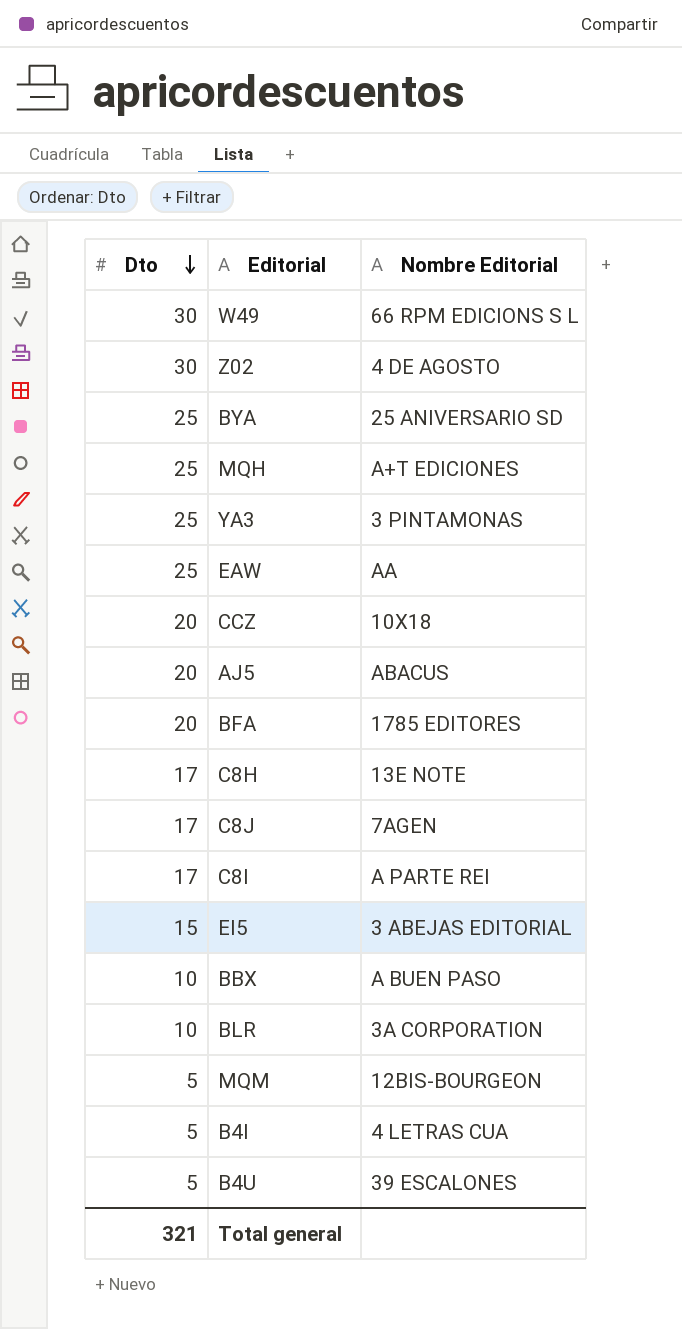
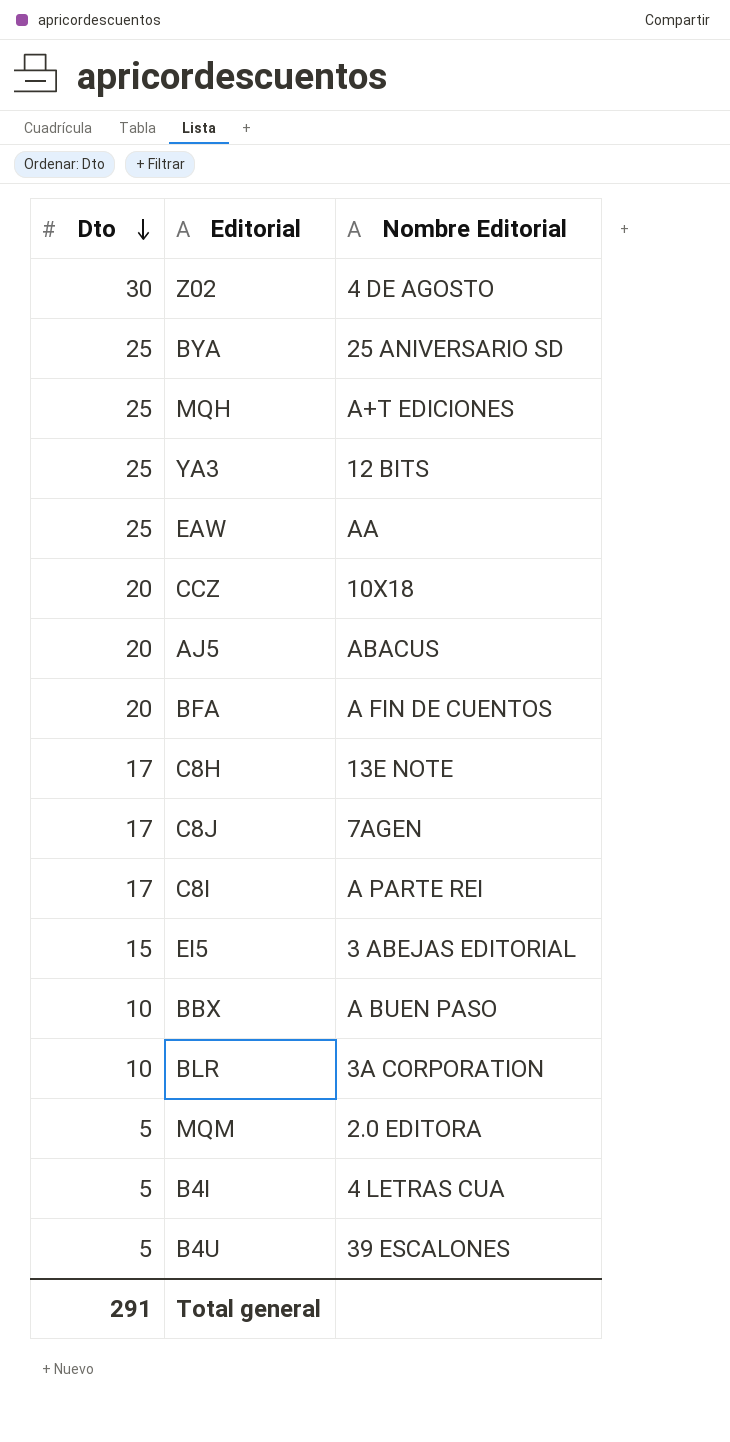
row W49: 30 | 66 RPM EDICIONS S L -> none
YA3 | Nombre Editorial: 3 PINTAMONAS -> 12 BITS
BFA | Nombre Editorial: 1785 EDITORES -> A FIN DE CUENTOS
MQM | Nombre Editorial: 12BIS-BOURGEON -> 2.0 EDITORA
Total general | Dto: 321 -> 291

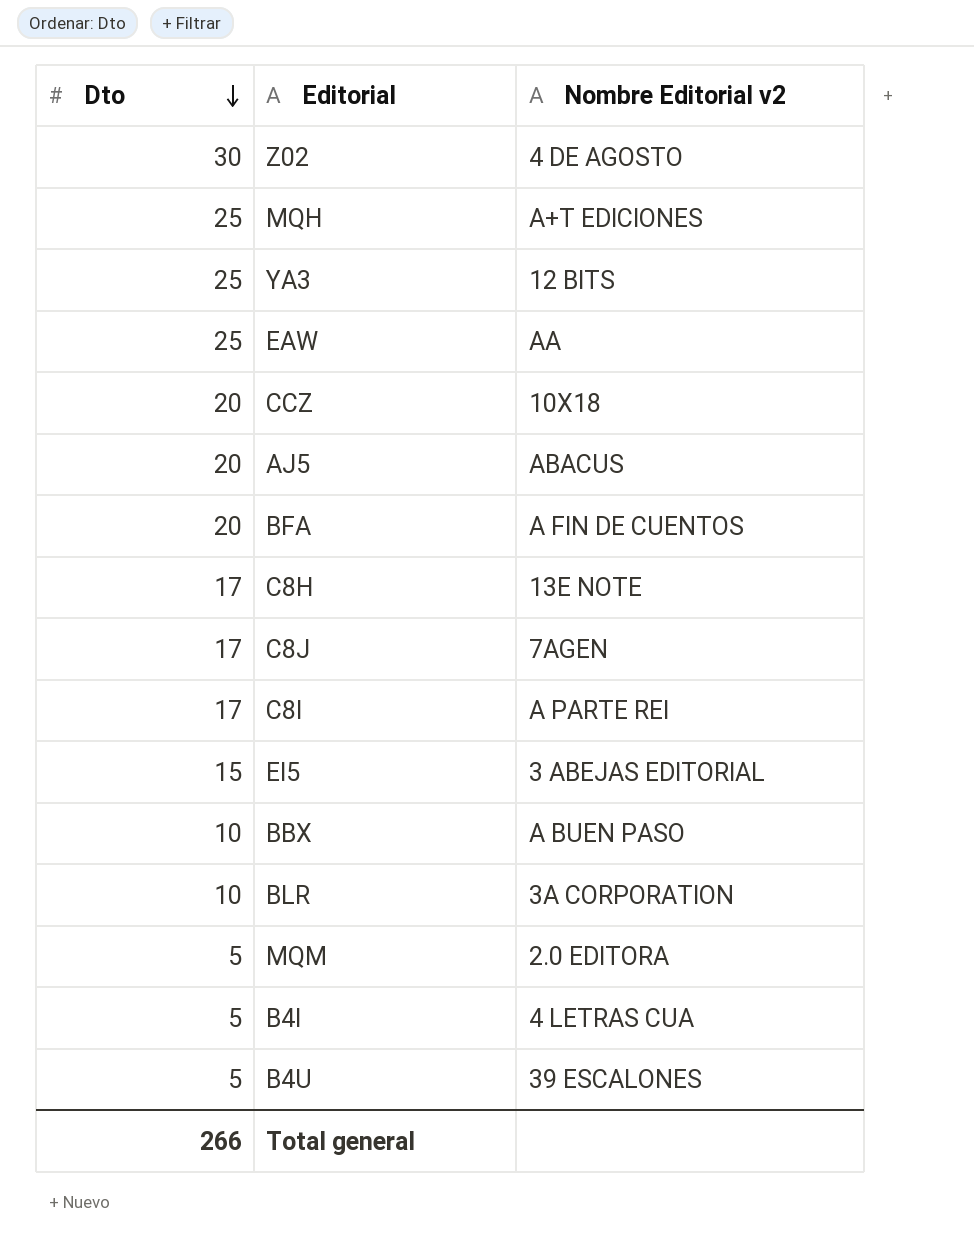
column name: Nombre Editorial -> Nombre Editorial v2
row BYA: 25 | 25 ANIVERSARIO SD -> none
Total general | Dto: 291 -> 266

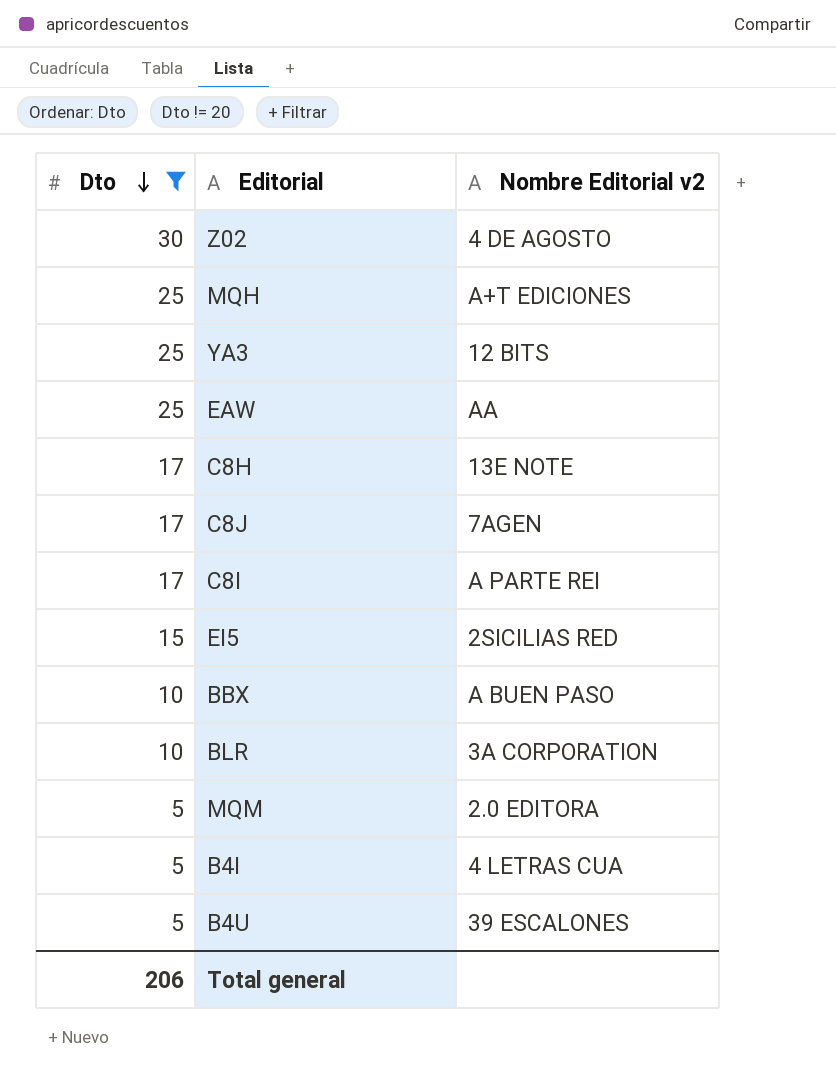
filter: none -> Dto != 20
EI5 | Nombre Editorial v2: 3 ABEJAS EDITORIAL -> 2SICILIAS RED
Total general | Dto: 266 -> 206

